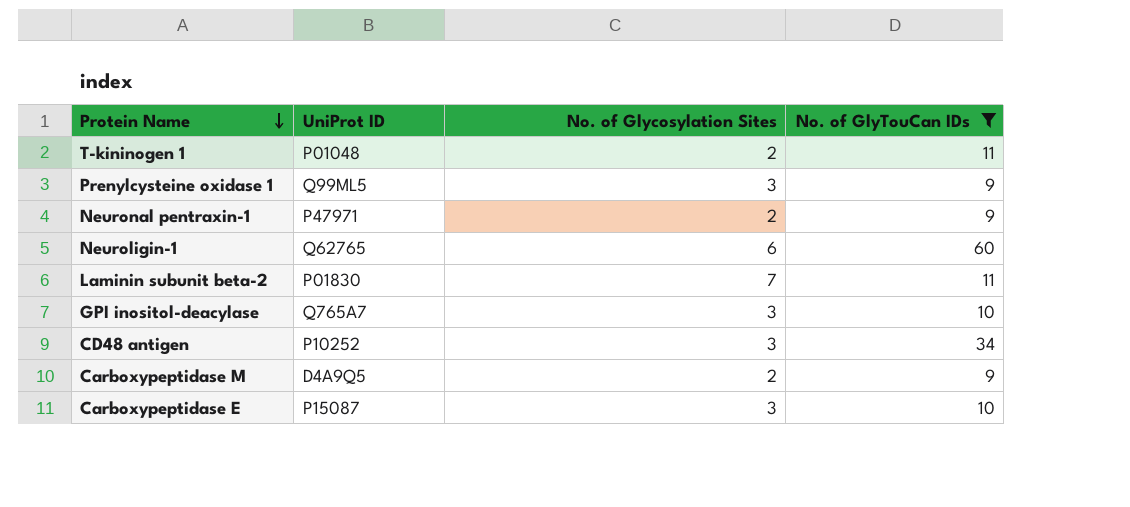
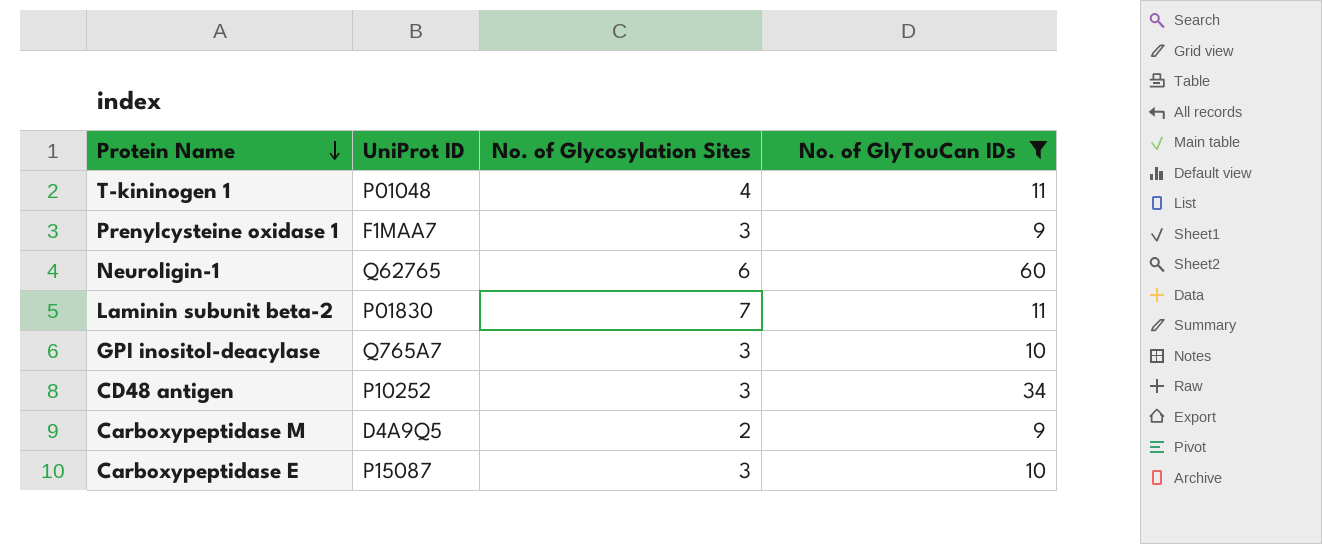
row Neuronal pentraxin-1: P47971 | 2 | 9 -> none
T-kininogen 1 | No. of Glycosylation Sites: 2 -> 4
Prenylcysteine oxidase 1 | UniProt ID: Q99ML5 -> F1MAA7

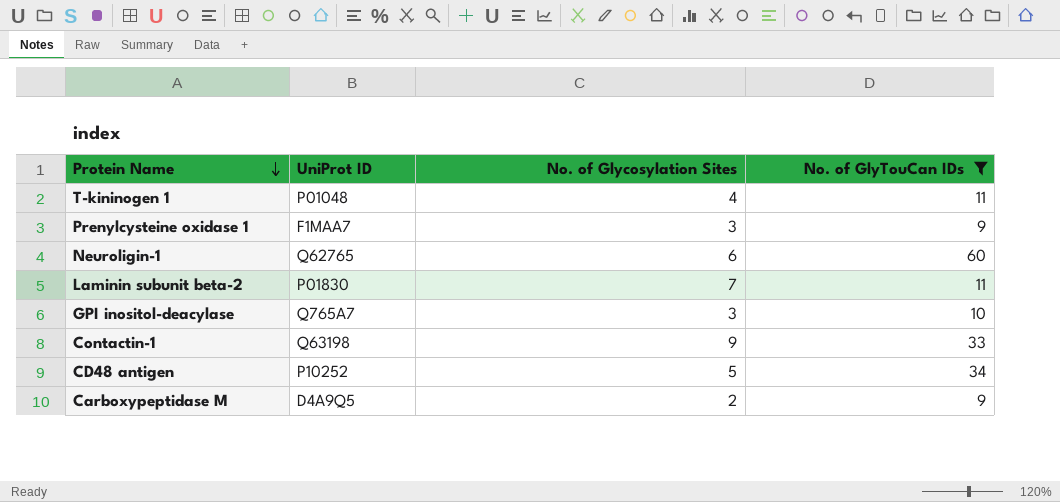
row Carboxypeptidase E: P15087 | 3 | 10 -> none
row Contactin-1: none -> Q63198 | 9 | 33
CD48 antigen | No. of Glycosylation Sites: 3 -> 5

